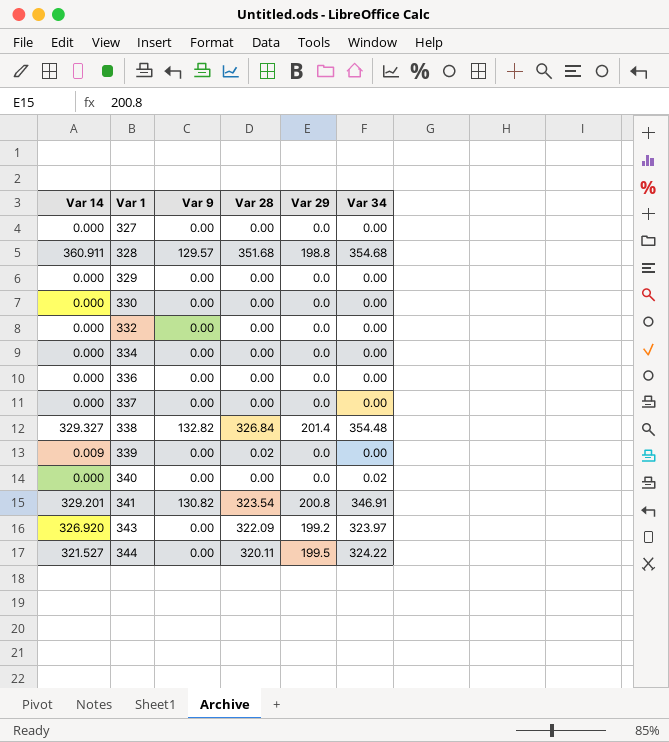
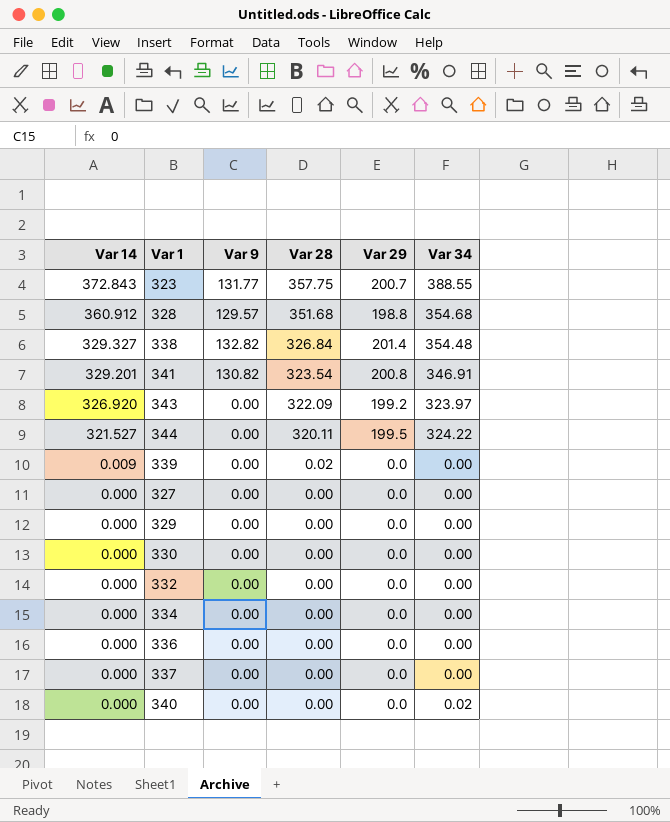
row order: Var 1 ascending -> Var 14 descending
row 323: none -> 372.843 | 131.77 | 357.75 | 200.7 | 388.55
328 | Var 14: 360.911 -> 360.912

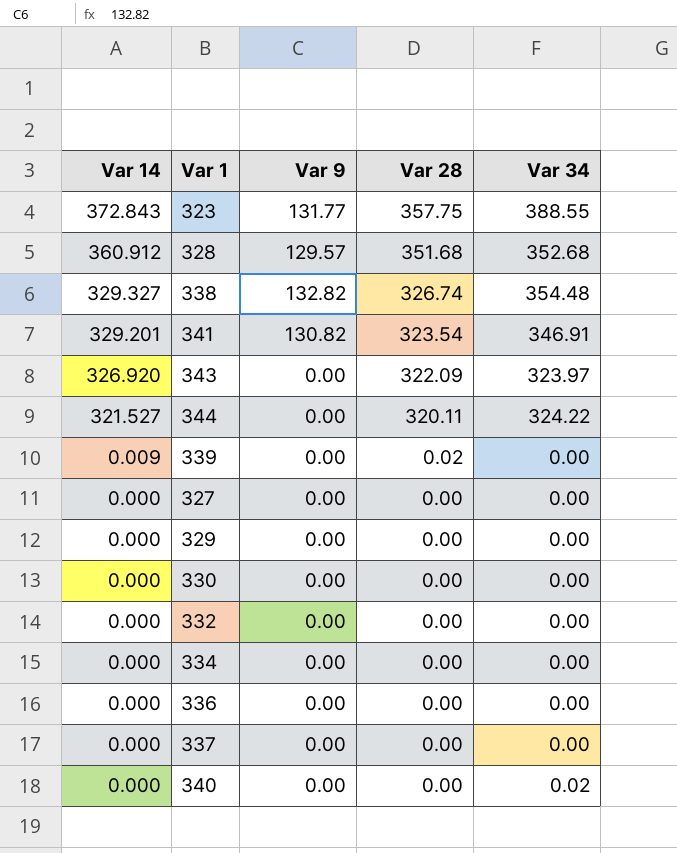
column Var 29 | position: 5 -> none
328 | Var 34: 354.68 -> 352.68
338 | Var 28: 326.84 -> 326.74

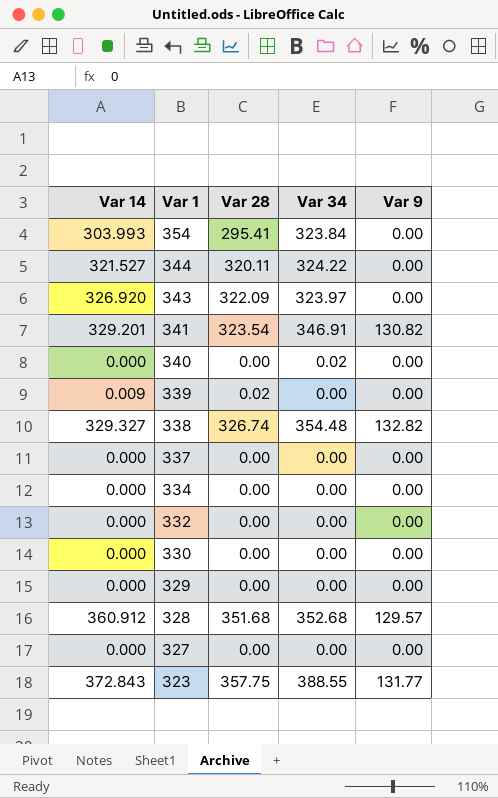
row order: Var 14 descending -> Var 1 descending
column Var 9 | position: 3 -> 5
row 336: 0.000 | 0.00 | 0.00 | 0.00 -> none
row 354: none -> 303.993 | 295.41 | 323.84 | 0.00

